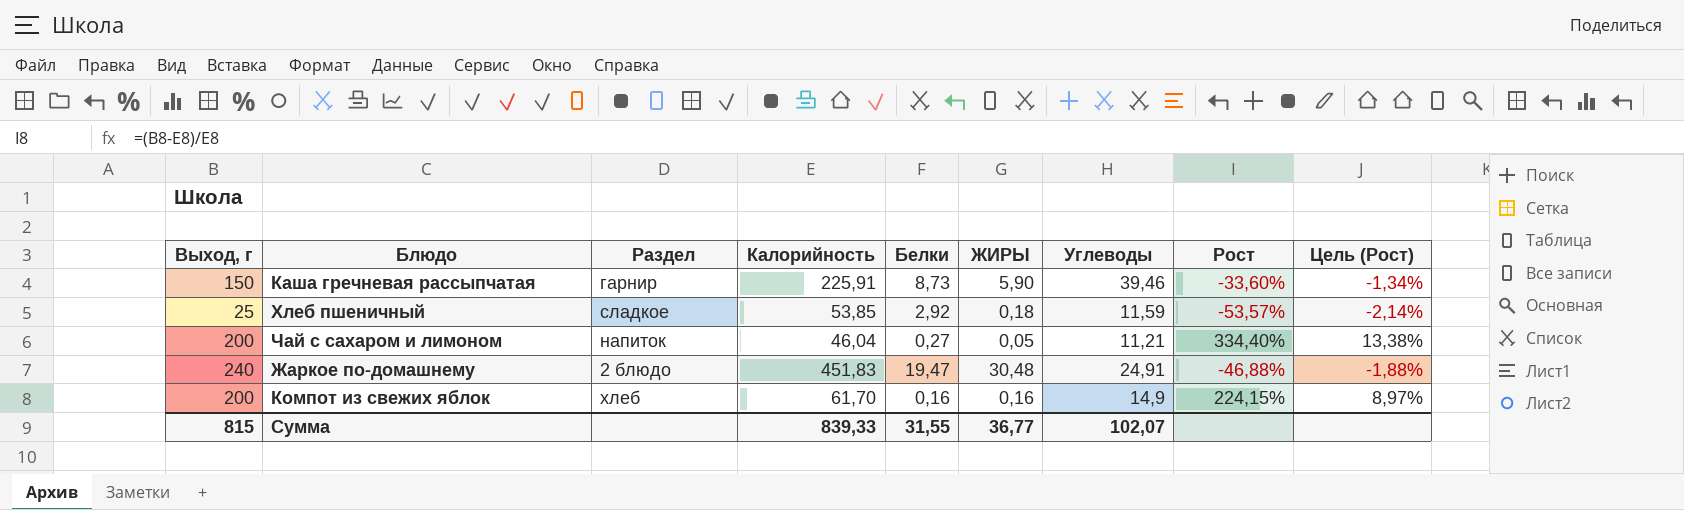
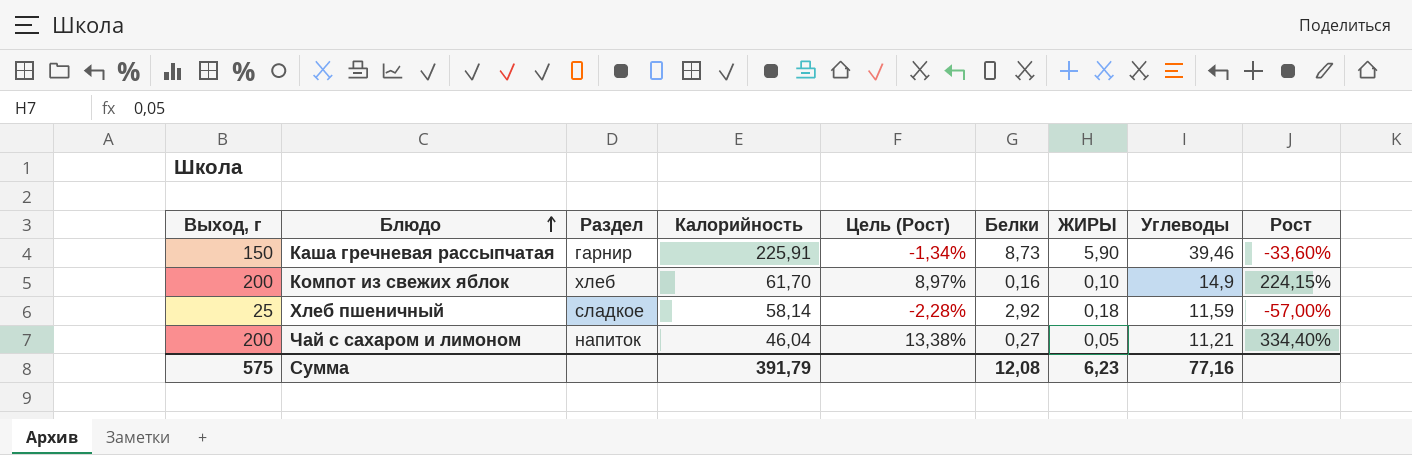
row order: none -> Блюдо ascending
column Цель (Рост) | position: 9 -> 5
row Жаркое по-домашнему: 240 | 2 блюдо | 451,83 | 19,47 | 30,48 | 24,91 | -46,88% | -1,88% -> none
Компот из свежих яблок | ЖИРЫ: 0,16 -> 0,10
Хлеб пшеничный | Калорийность: 53,85 -> 58,14
Хлеб пшеничный | Цель (Рост): -2,14% -> -2,28%
Хлеб пшеничный | Рост: -53,57% -> -57,00%
Сумма | Выход, г: 815 -> 575
Сумма | Калорийность: 839,33 -> 391,79
Сумма | Белки: 31,55 -> 12,08
Сумма | ЖИРЫ: 36,77 -> 6,23
Сумма | Углеводы: 102,07 -> 77,16

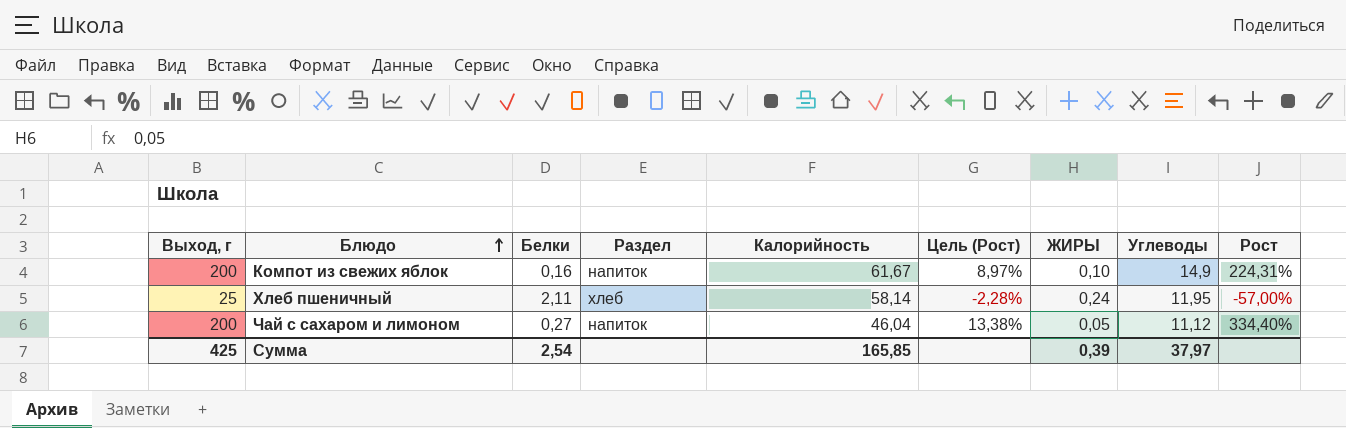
column Белки | position: 6 -> 3
row Каша гречневая рассыпчатая: 150 | гарнир | 225,91 | -1,34% | 8,73 | 5,90 | 39,46 | -33,60% -> none
Компот из свежих яблок | Раздел: хлеб -> напиток
Компот из свежих яблок | Калорийность: 61,70 -> 61,67
Компот из свежих яблок | Рост: 224,15% -> 224,31%
Хлеб пшеничный | Белки: 2,92 -> 2,11
Хлеб пшеничный | Раздел: сладкое -> хлеб
Хлеб пшеничный | ЖИРЫ: 0,18 -> 0,24
Хлеб пшеничный | Углеводы: 11,59 -> 11,95
Чай с сахаром и лимоном | Углеводы: 11,21 -> 11,12
Сумма | Выход, г: 575 -> 425
Сумма | Белки: 12,08 -> 2,54
Сумма | Калорийность: 391,79 -> 165,85
Сумма | ЖИРЫ: 6,23 -> 0,39
Сумма | Углеводы: 77,16 -> 37,97

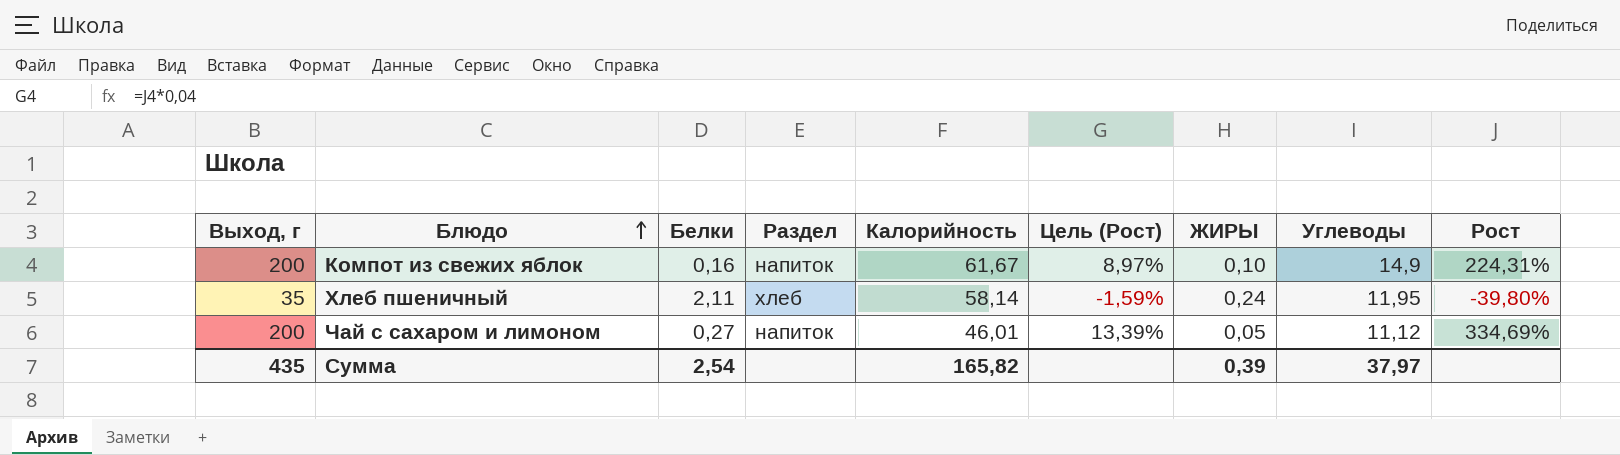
Хлеб пшеничный | Выход, г: 25 -> 35
Хлеб пшеничный | Цель (Рост): -2,28% -> -1,59%
Хлеб пшеничный | Рост: -57,00% -> -39,80%
Чай с сахаром и лимоном | Калорийность: 46,04 -> 46,01
Чай с сахаром и лимоном | Цель (Рост): 13,38% -> 13,39%
Чай с сахаром и лимоном | Рост: 334,40% -> 334,69%
Сумма | Выход, г: 425 -> 435
Сумма | Калорийность: 165,85 -> 165,82

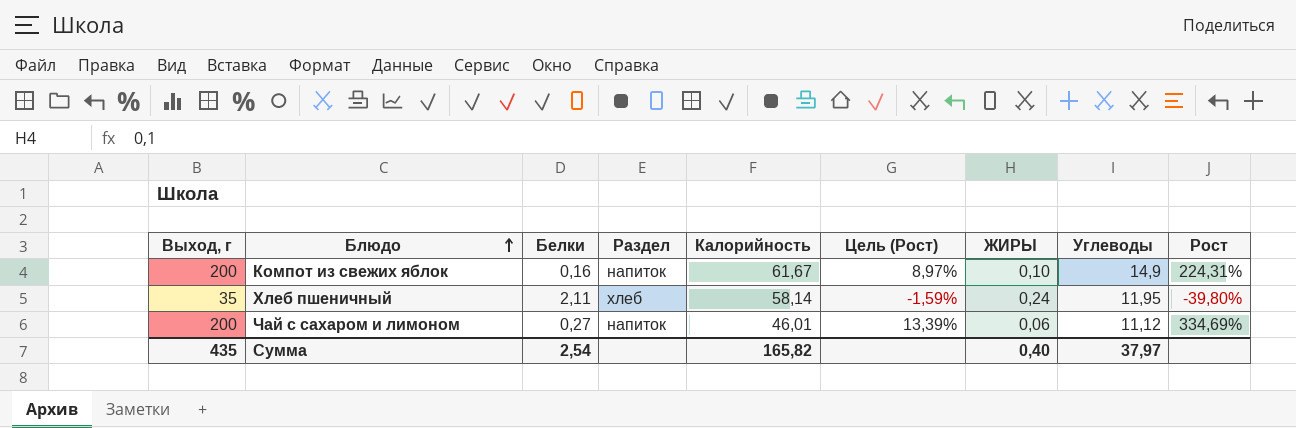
Чай с сахаром и лимоном | ЖИРЫ: 0,05 -> 0,06
Сумма | ЖИРЫ: 0,39 -> 0,40

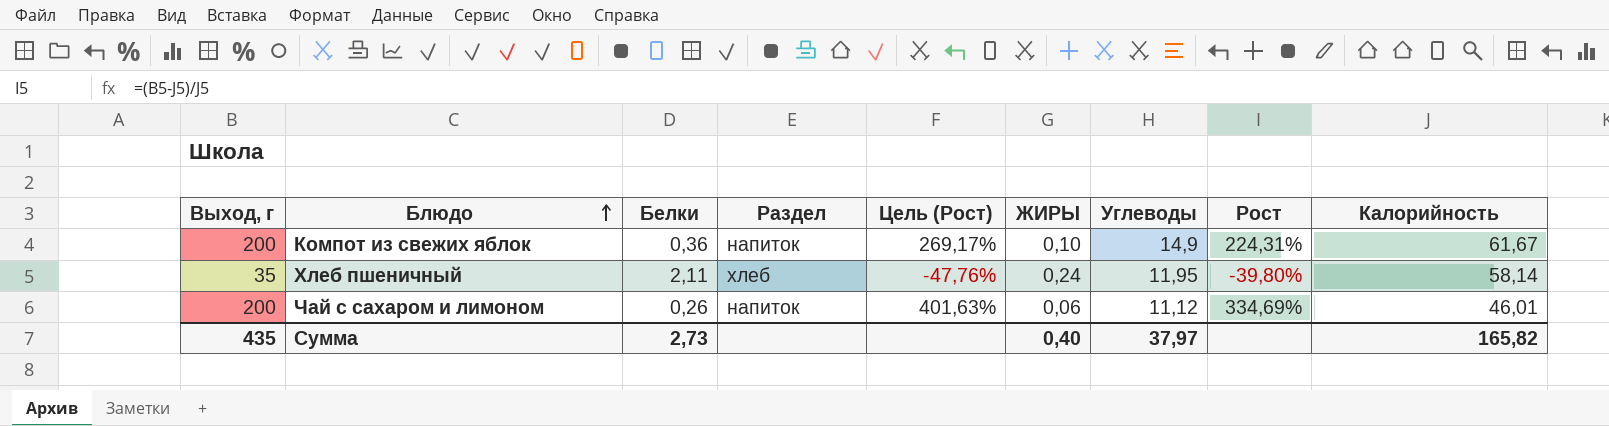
column Цель (Рост) | formula: [Рост] * 0,04 -> [Рост] * 1,2
column Калорийность | position: 5 -> 9
Компот из свежих яблок | Белки: 0,16 -> 0,36
Чай с сахаром и лимоном | Белки: 0,27 -> 0,26
Сумма | Белки: 2,54 -> 2,73

